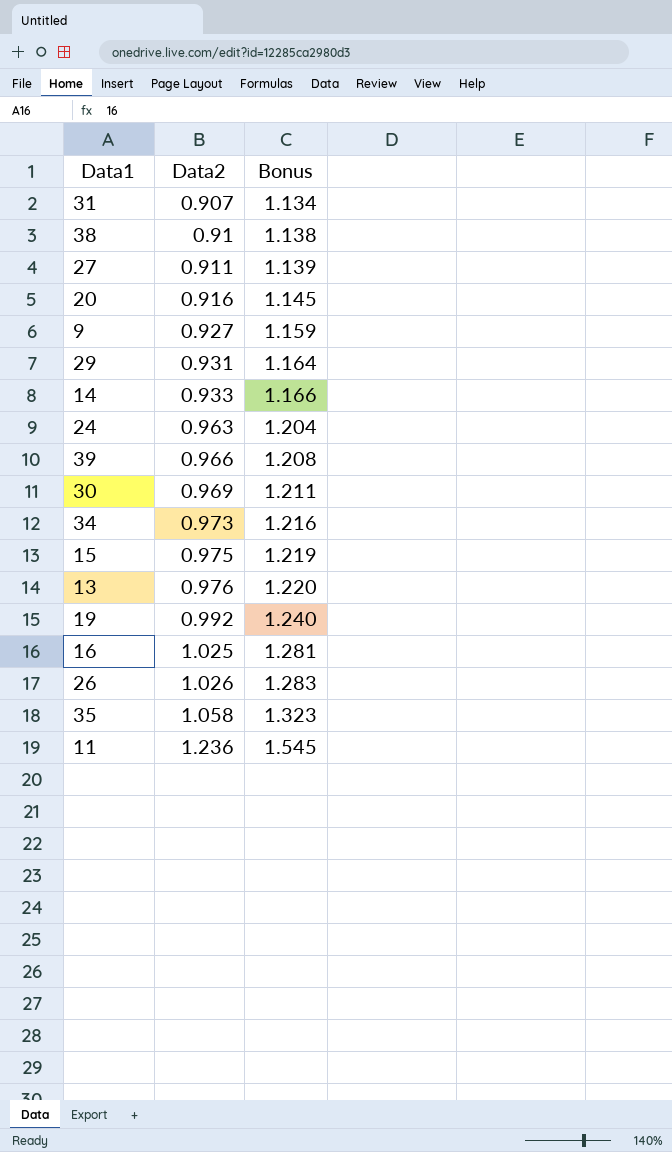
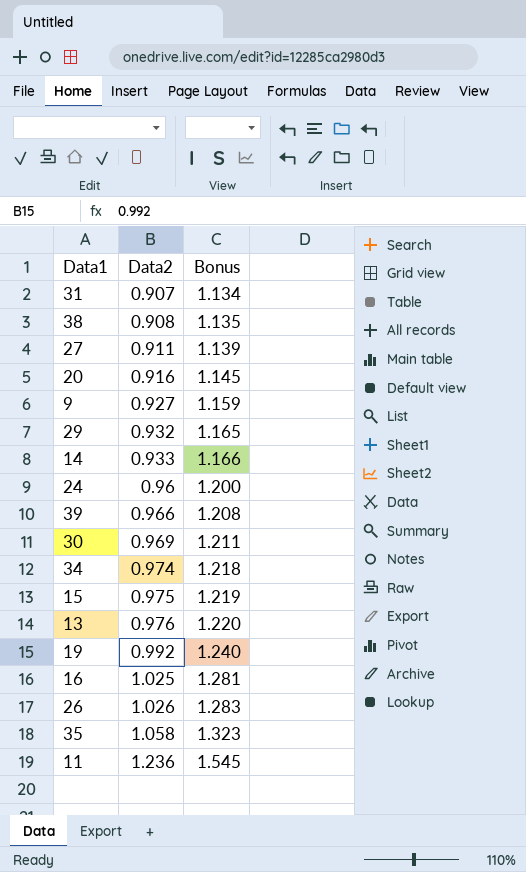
38 | Data2: 0.91 -> 0.908
38 | Bonus: 1.138 -> 1.135
29 | Data2: 0.931 -> 0.932
29 | Bonus: 1.164 -> 1.165
24 | Data2: 0.963 -> 0.96
24 | Bonus: 1.204 -> 1.200
34 | Data2: 0.973 -> 0.974
34 | Bonus: 1.216 -> 1.218

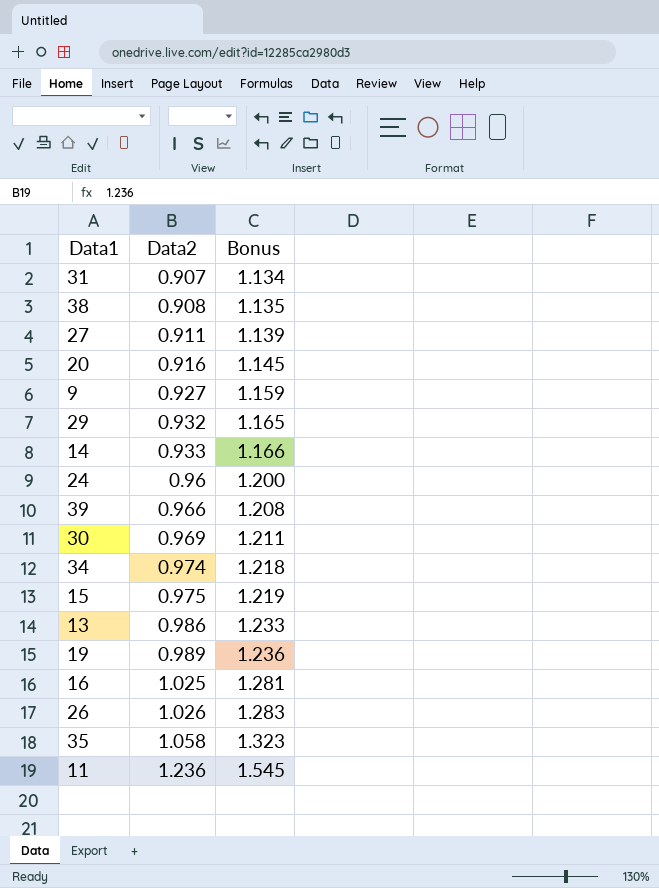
13 | Data2: 0.976 -> 0.986
13 | Bonus: 1.220 -> 1.233
19 | Data2: 0.992 -> 0.989
19 | Bonus: 1.240 -> 1.236

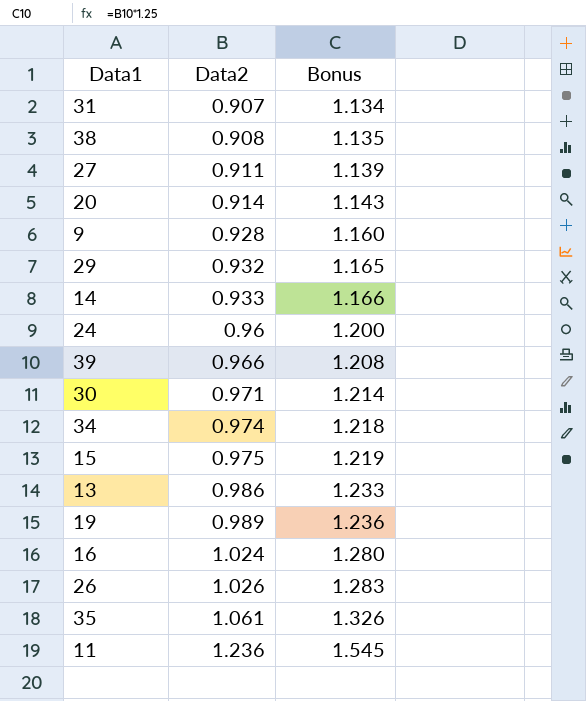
20 | Data2: 0.916 -> 0.914
20 | Bonus: 1.145 -> 1.143
9 | Data2: 0.927 -> 0.928
9 | Bonus: 1.159 -> 1.160
30 | Data2: 0.969 -> 0.971
30 | Bonus: 1.211 -> 1.214
16 | Data2: 1.025 -> 1.024
16 | Bonus: 1.281 -> 1.280
35 | Data2: 1.058 -> 1.061
35 | Bonus: 1.323 -> 1.326

